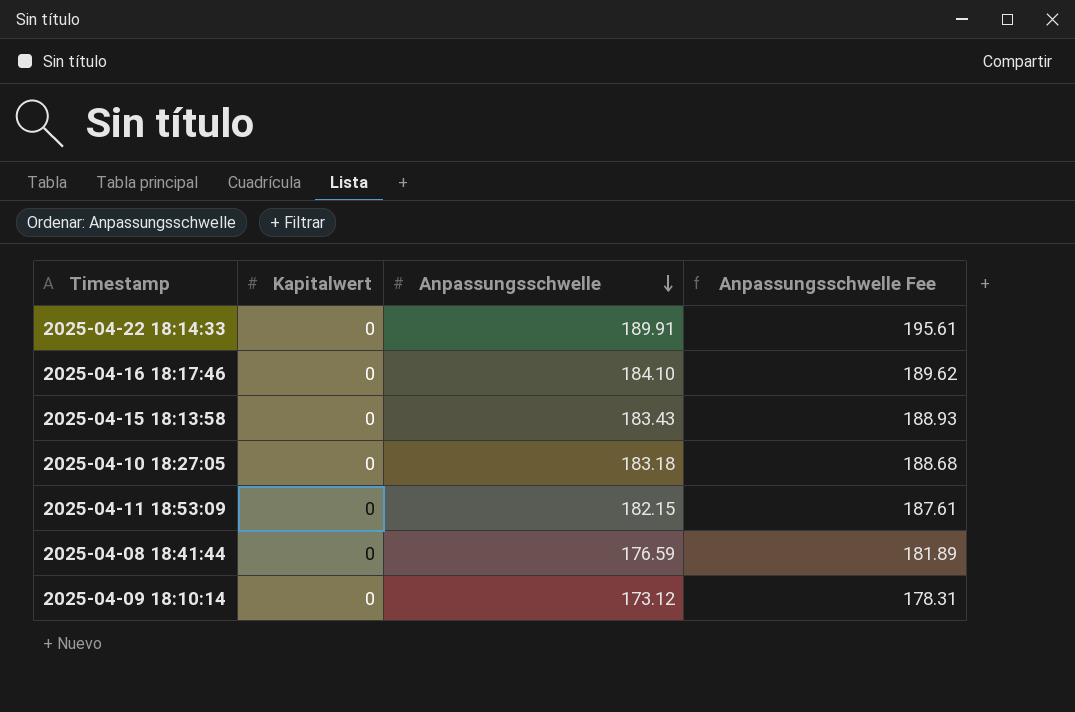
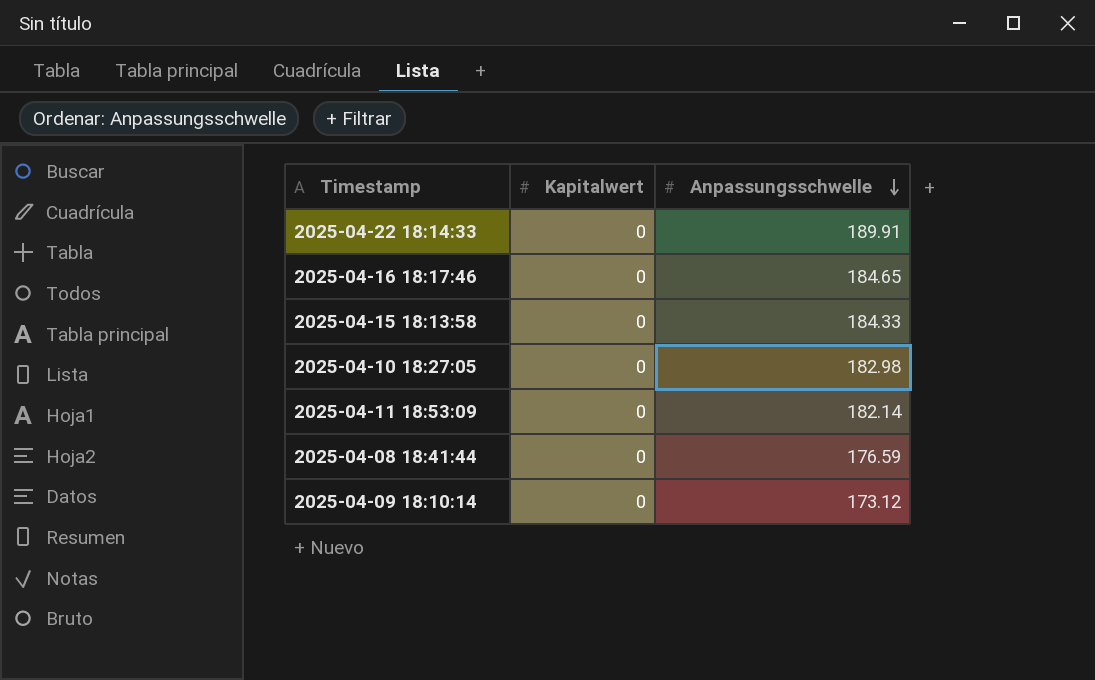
column Anpassungsschwelle Fee | formula: [Anpassungsschwelle] * 1.03 -> none
2025-04-16 18:17:46 | Anpassungsschwelle: 184.10 -> 184.65
2025-04-15 18:13:58 | Anpassungsschwelle: 183.43 -> 184.33
2025-04-10 18:27:05 | Anpassungsschwelle: 183.18 -> 182.98
2025-04-11 18:53:09 | Anpassungsschwelle: 182.15 -> 182.14

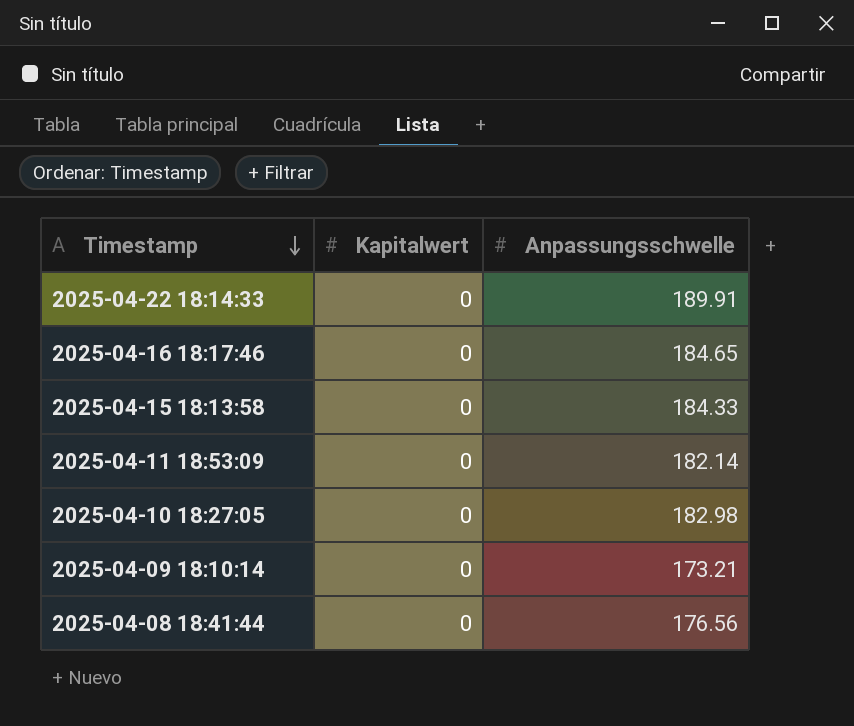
row order: Anpassungsschwelle descending -> Timestamp descending
2025-04-09 18:10:14 | Anpassungsschwelle: 173.12 -> 173.21
2025-04-08 18:41:44 | Anpassungsschwelle: 176.59 -> 176.56

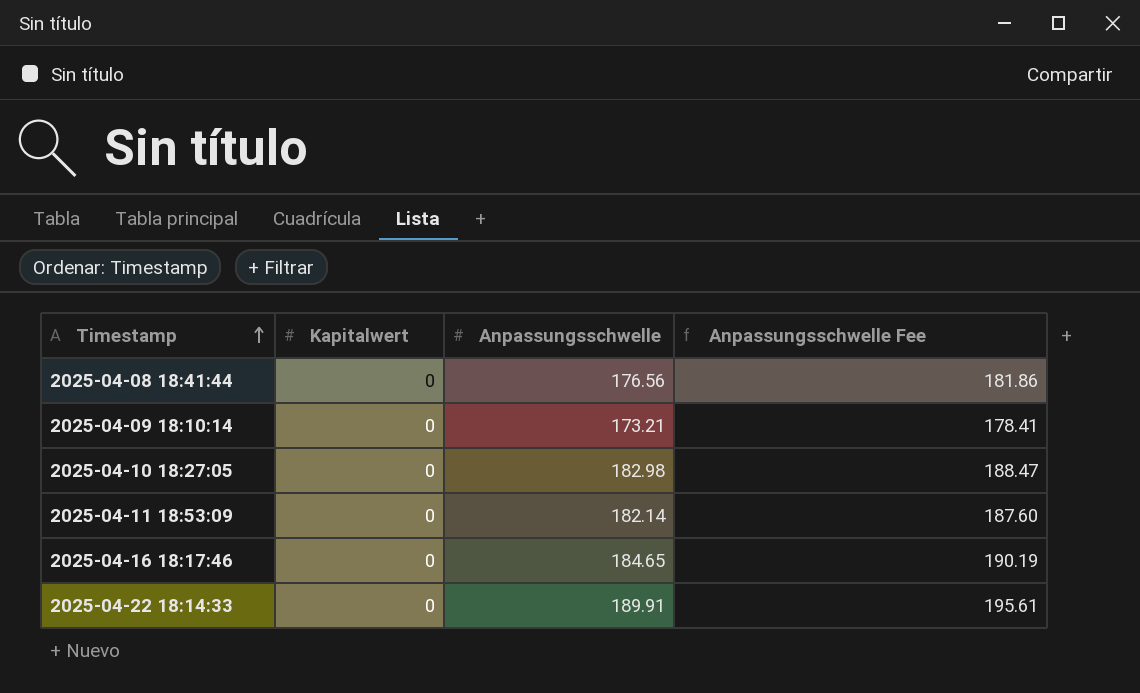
row order: Timestamp descending -> Timestamp ascending
column Anpassungsschwelle Fee | formula: none -> [Anpassungsschwelle] * 1.03
row 2025-04-15 18:13:58: 0 | 184.33 -> none

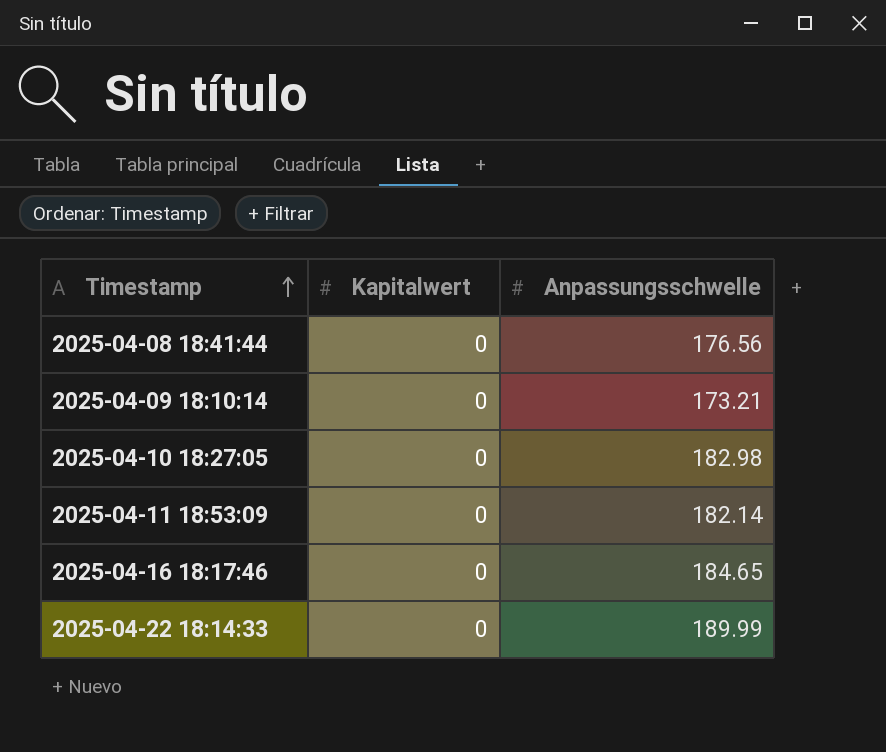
column Anpassungsschwelle Fee | formula: [Anpassungsschwelle] * 1.03 -> none
2025-04-22 18:14:33 | Anpassungsschwelle: 189.91 -> 189.99

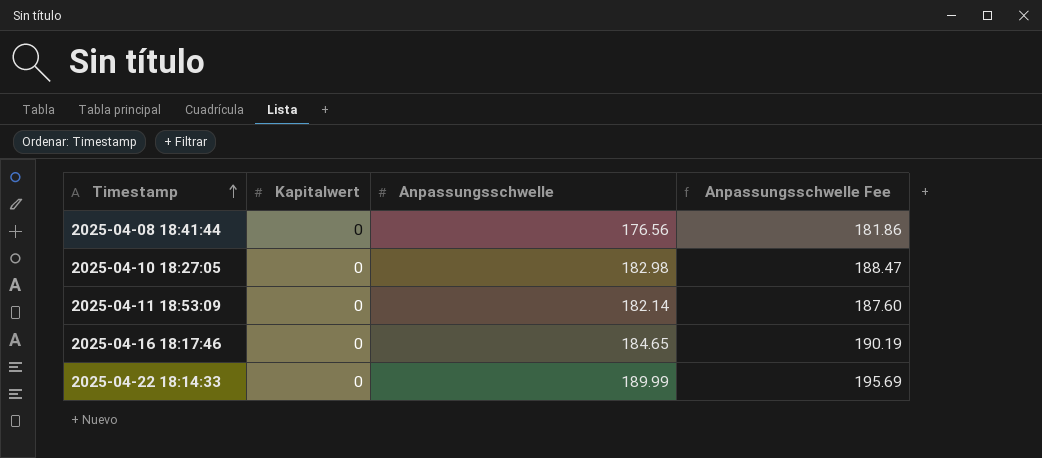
column Anpassungsschwelle Fee | formula: none -> [Anpassungsschwelle] * 1.03
row 2025-04-09 18:10:14: 0 | 173.21 -> none

